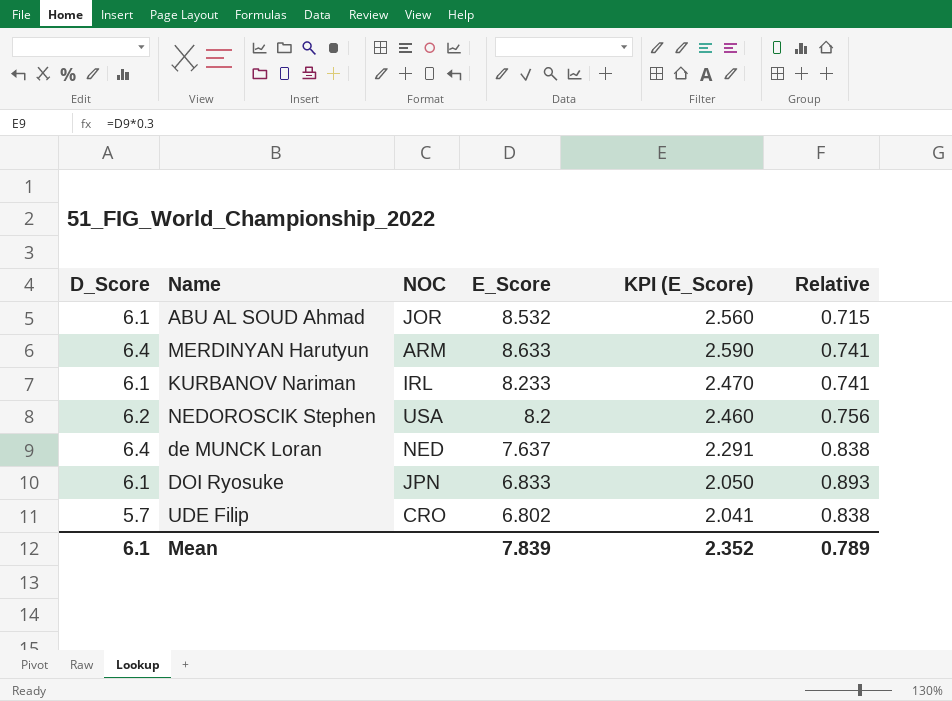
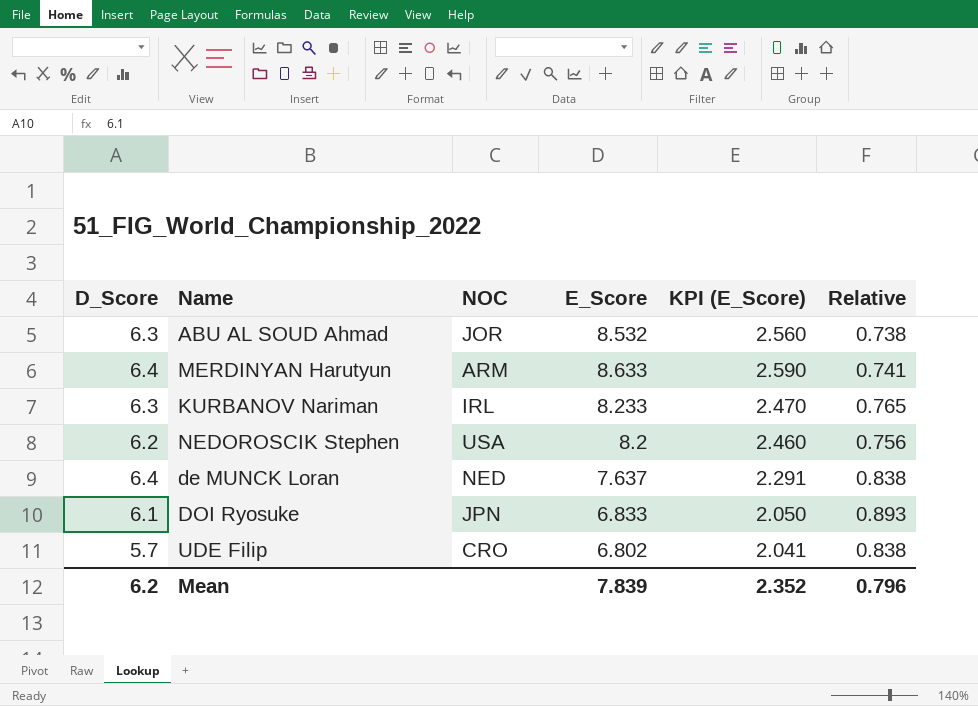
ABU AL SOUD Ahmad | D_Score: 6.1 -> 6.3
ABU AL SOUD Ahmad | Relative: 0.715 -> 0.738
KURBANOV Nariman | D_Score: 6.1 -> 6.3
KURBANOV Nariman | Relative: 0.741 -> 0.765
Mean | D_Score: 6.1 -> 6.2
Mean | Relative: 0.789 -> 0.796

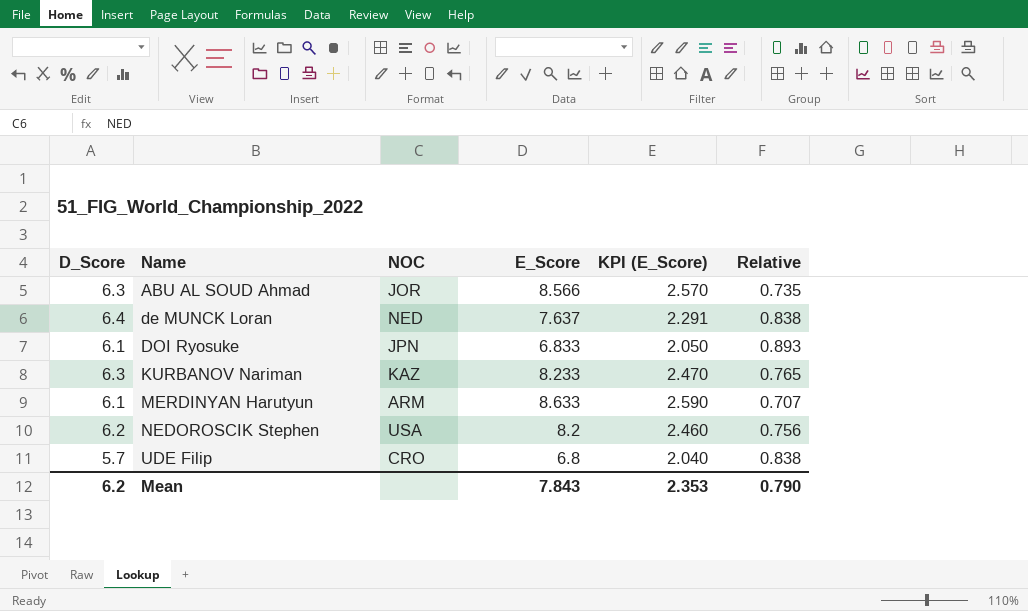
row order: none -> Name ascending
ABU AL SOUD Ahmad | E_Score: 8.532 -> 8.566
ABU AL SOUD Ahmad | KPI (E_Score): 2.560 -> 2.570
ABU AL SOUD Ahmad | Relative: 0.738 -> 0.735
KURBANOV Nariman | NOC: IRL -> KAZ
MERDINYAN Harutyun | D_Score: 6.4 -> 6.1
MERDINYAN Harutyun | Relative: 0.741 -> 0.707
UDE Filip | E_Score: 6.802 -> 6.8
UDE Filip | KPI (E_Score): 2.041 -> 2.040
Mean | E_Score: 7.839 -> 7.843
Mean | KPI (E_Score): 2.352 -> 2.353
Mean | Relative: 0.796 -> 0.790

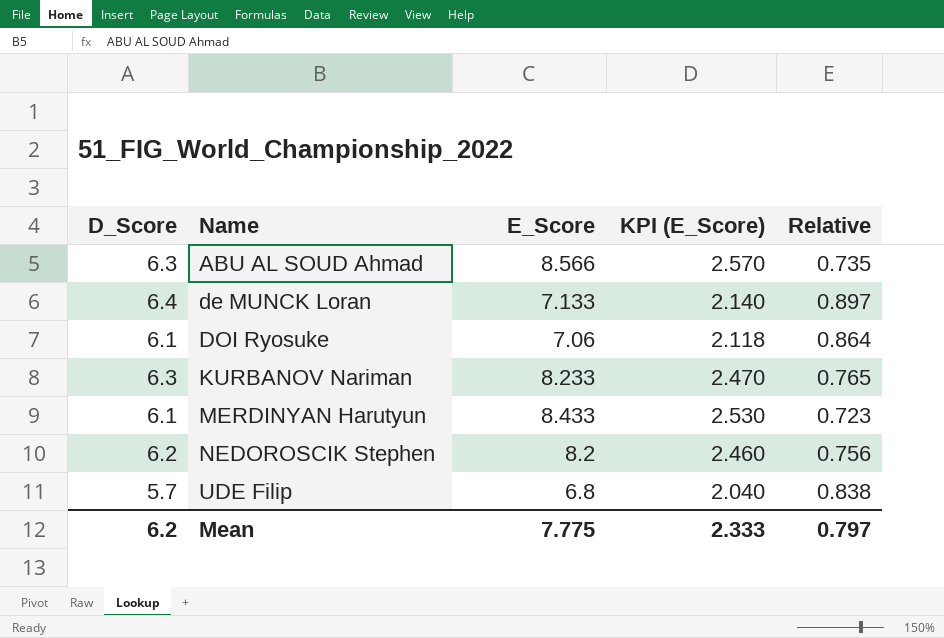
column NOC | position: 3 -> none
de MUNCK Loran | E_Score: 7.637 -> 7.133
de MUNCK Loran | KPI (E_Score): 2.291 -> 2.140
de MUNCK Loran | Relative: 0.838 -> 0.897
DOI Ryosuke | E_Score: 6.833 -> 7.06
DOI Ryosuke | KPI (E_Score): 2.050 -> 2.118
DOI Ryosuke | Relative: 0.893 -> 0.864
MERDINYAN Harutyun | E_Score: 8.633 -> 8.433
MERDINYAN Harutyun | KPI (E_Score): 2.590 -> 2.530
MERDINYAN Harutyun | Relative: 0.707 -> 0.723
Mean | E_Score: 7.843 -> 7.775
Mean | KPI (E_Score): 2.353 -> 2.333
Mean | Relative: 0.790 -> 0.797

